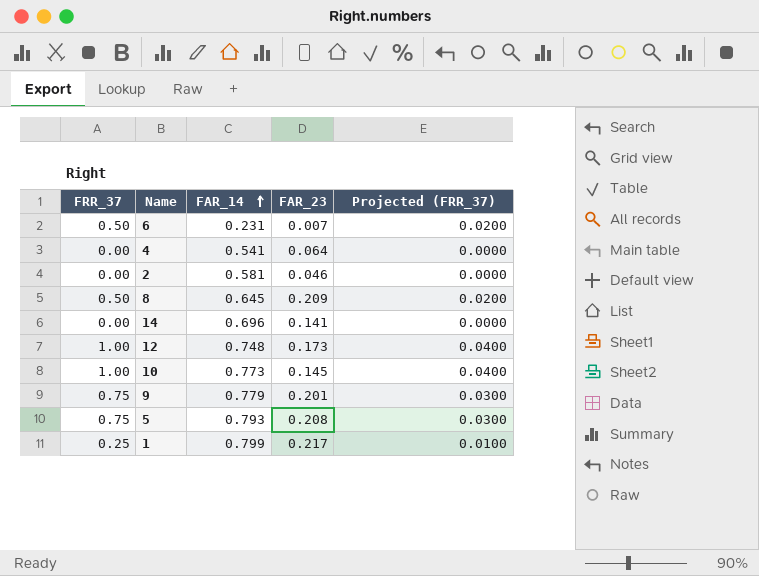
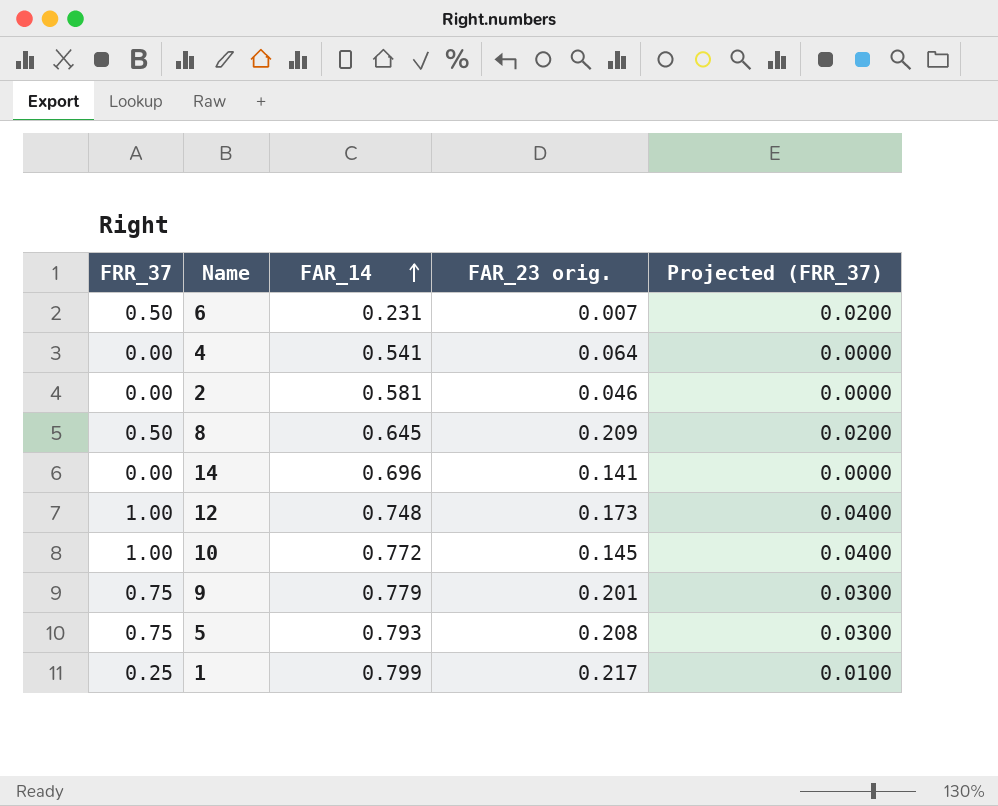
column name: FAR_23 -> FAR_23 orig.
10 | FAR_14: 0.773 -> 0.772

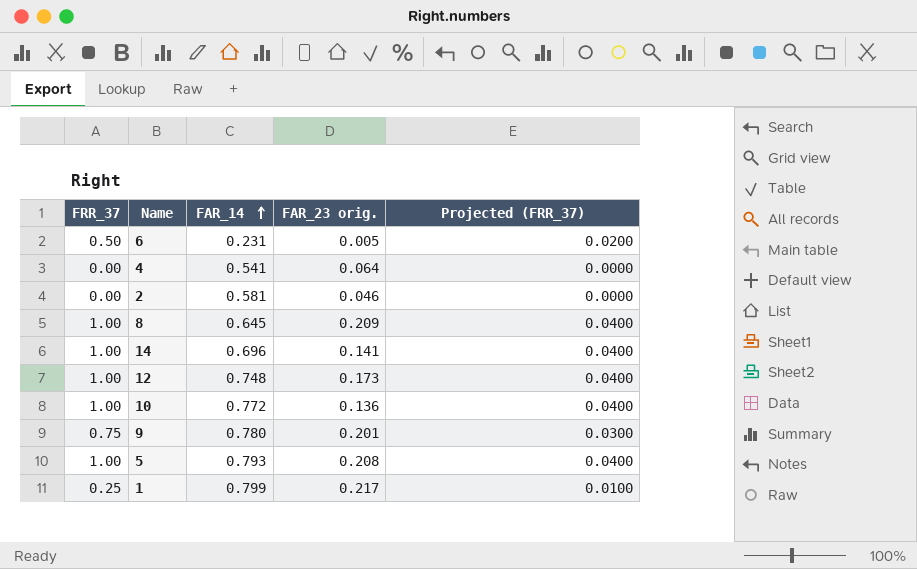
6 | FAR_23 orig.: 0.007 -> 0.005
8 | FRR_37: 0.50 -> 1.00
8 | Projected (FRR_37): 0.0200 -> 0.0400
14 | FRR_37: 0.00 -> 1.00
14 | Projected (FRR_37): 0.0000 -> 0.0400
10 | FAR_23 orig.: 0.145 -> 0.136
9 | FAR_14: 0.779 -> 0.780
5 | FRR_37: 0.75 -> 1.00
5 | Projected (FRR_37): 0.0300 -> 0.0400

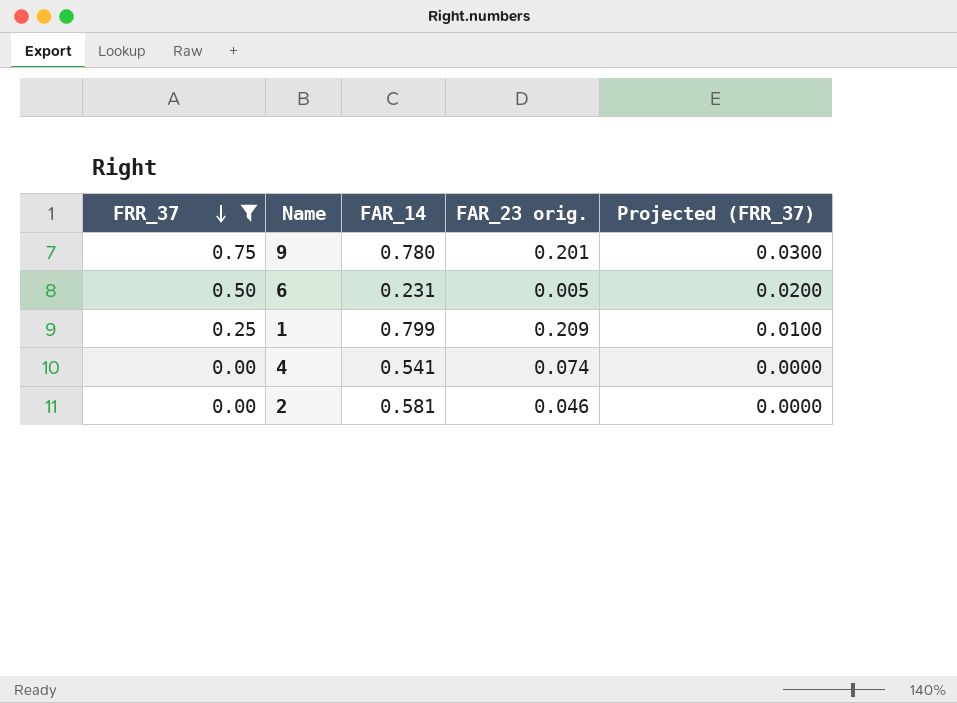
filter: none -> FRR_37 != 1.00
row order: FAR_14 ascending -> FRR_37 descending
1 | FAR_23 orig.: 0.217 -> 0.209
4 | FAR_23 orig.: 0.064 -> 0.074

